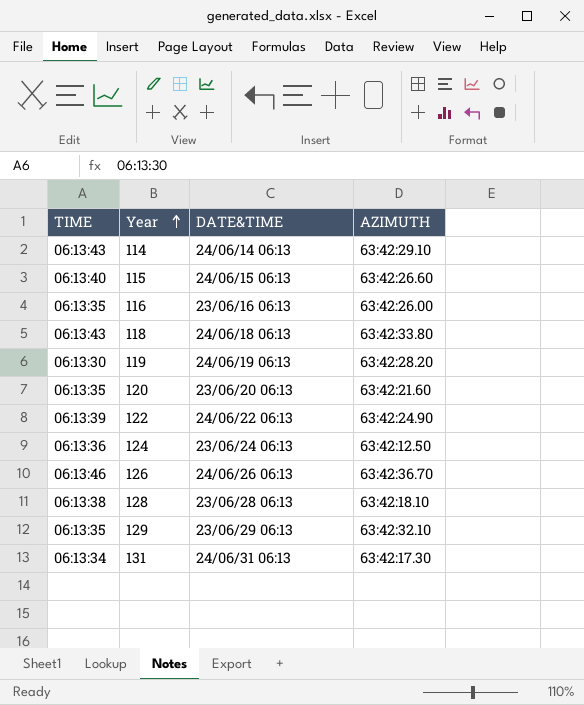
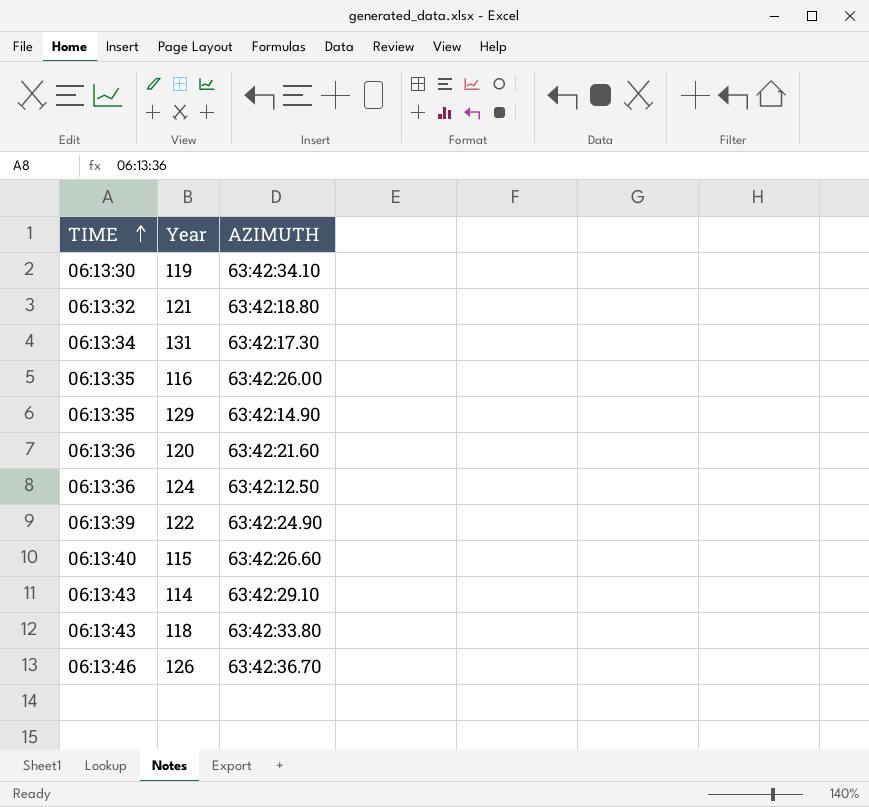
row order: Year ascending -> TIME ascending
column DATE&TIME | position: 3 -> none
row 128: 06:13:38 | 23/06/28 06:13 | 63:42:18.10 -> none
119 | AZIMUTH: 63:42:28.20 -> 63:42:34.10
row 121: none -> 06:13:32 | 63:42:18.80
129 | AZIMUTH: 63:42:32.10 -> 63:42:14.90
120 | TIME: 06:13:35 -> 06:13:36

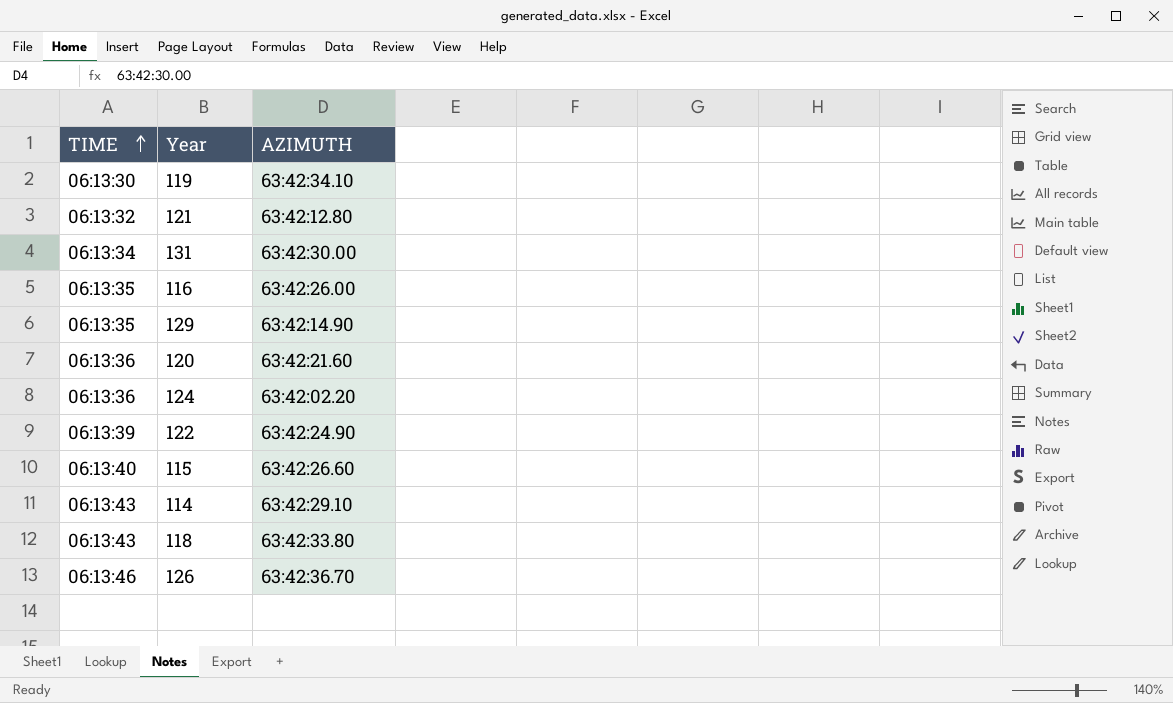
121 | AZIMUTH: 63:42:18.80 -> 63:42:12.80
131 | AZIMUTH: 63:42:17.30 -> 63:42:30.00
124 | AZIMUTH: 63:42:12.50 -> 63:42:02.20

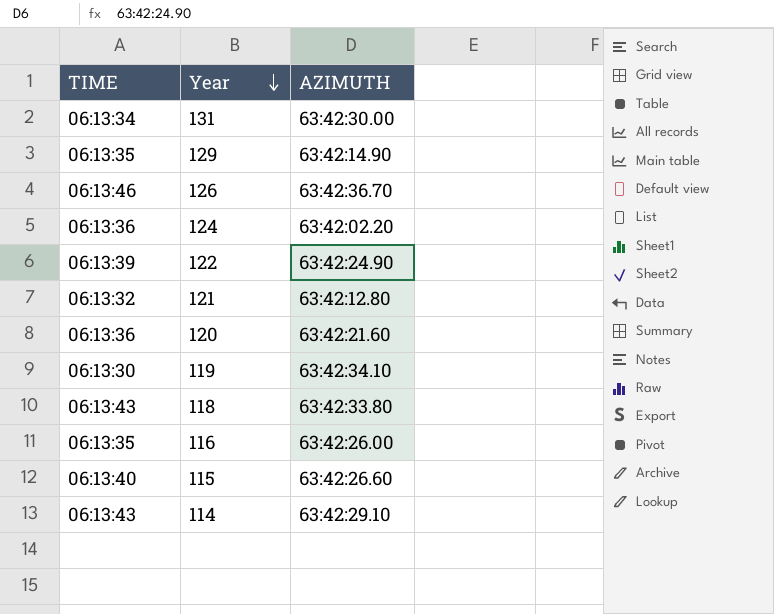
row order: TIME ascending -> Year descending

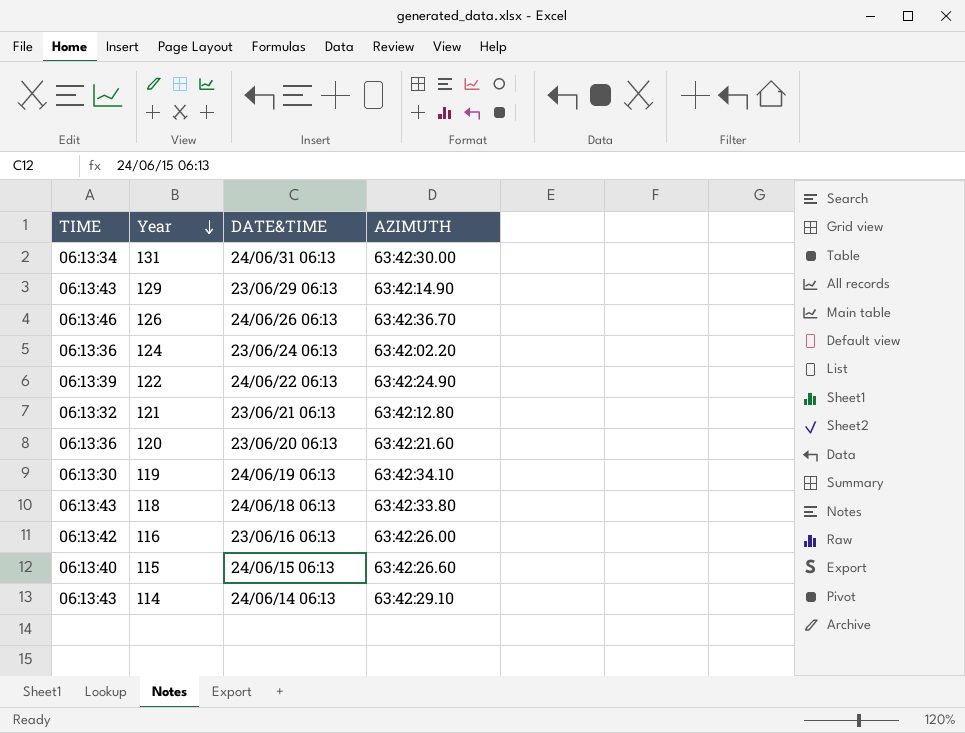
column DATE&TIME | position: none -> 3
129 | TIME: 06:13:35 -> 06:13:43
116 | TIME: 06:13:35 -> 06:13:42

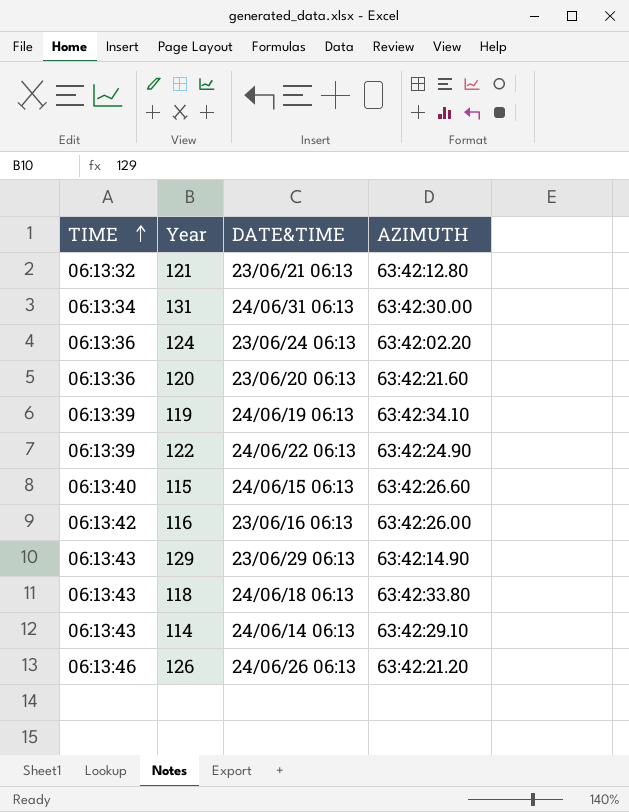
row order: Year descending -> TIME ascending
119 | TIME: 06:13:30 -> 06:13:39
126 | AZIMUTH: 63:42:36.70 -> 63:42:21.20

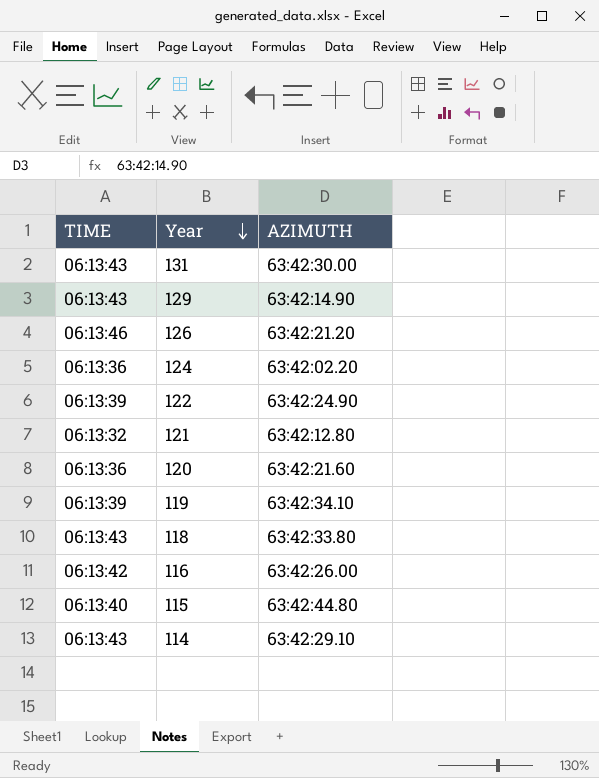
row order: TIME ascending -> Year descending
column DATE&TIME | position: 3 -> none
131 | TIME: 06:13:34 -> 06:13:43
115 | AZIMUTH: 63:42:26.60 -> 63:42:44.80

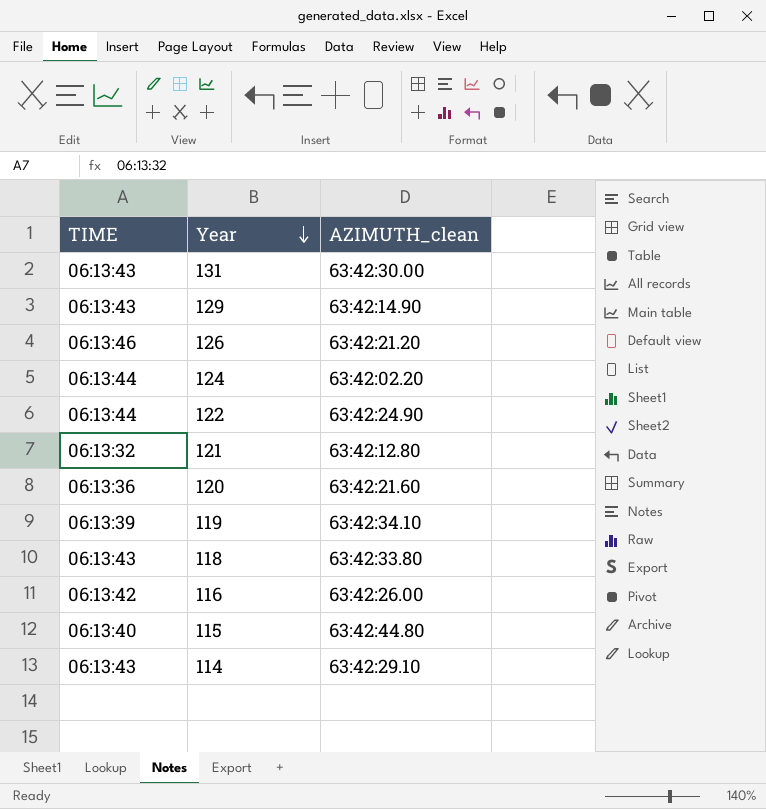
column name: AZIMUTH -> AZIMUTH_clean
124 | TIME: 06:13:36 -> 06:13:44
122 | TIME: 06:13:39 -> 06:13:44

